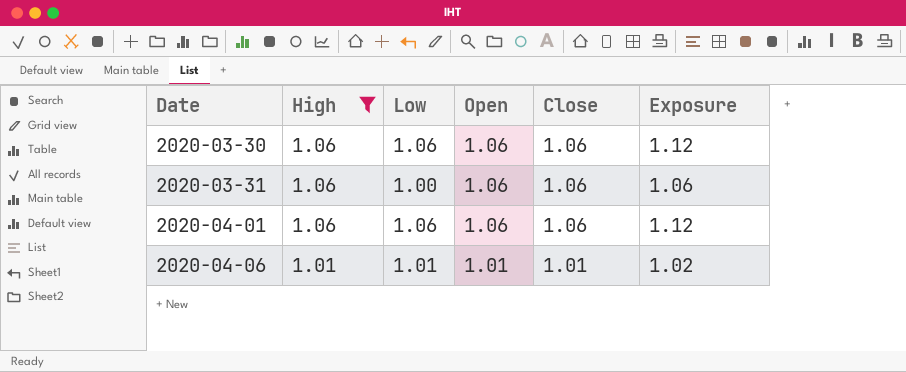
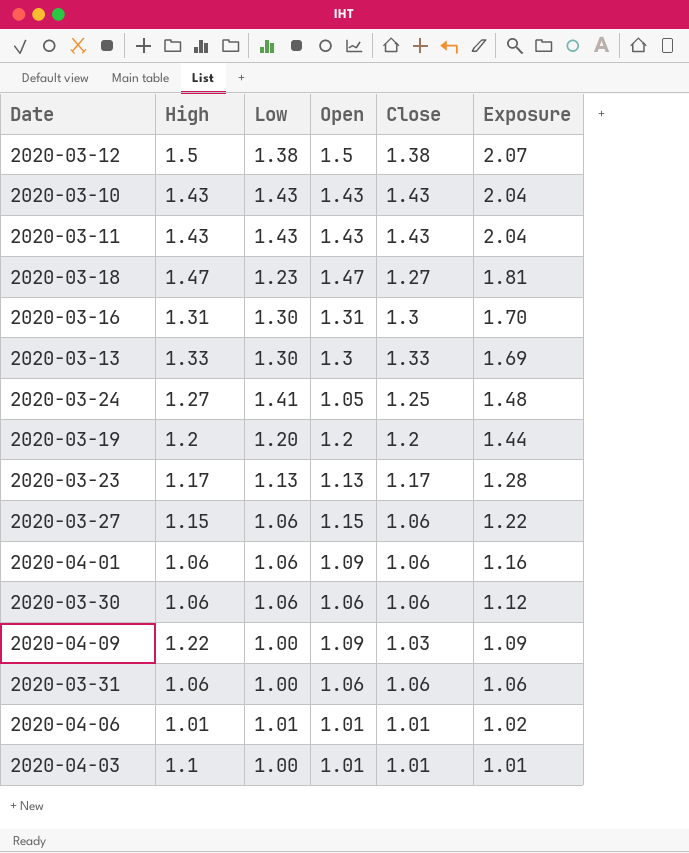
filter: High <= 1.06 -> none
row order: Date ascending -> Exposure descending
2020-04-01 | Open: 1.06 -> 1.09
2020-04-01 | Exposure: 1.12 -> 1.16

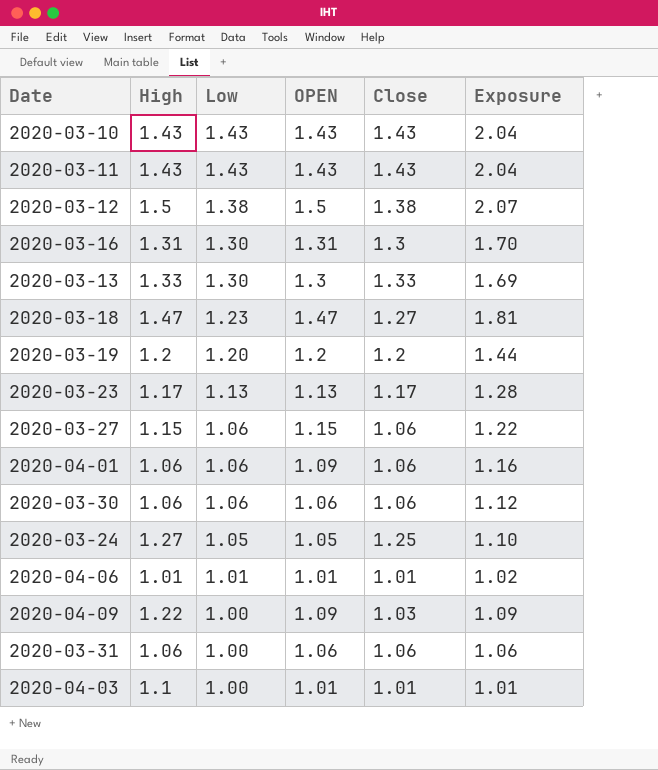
row order: Exposure descending -> Low descending
column name: Open -> OPEN
2020-03-24 | Low: 1.41 -> 1.05
2020-03-24 | Exposure: 1.48 -> 1.10

